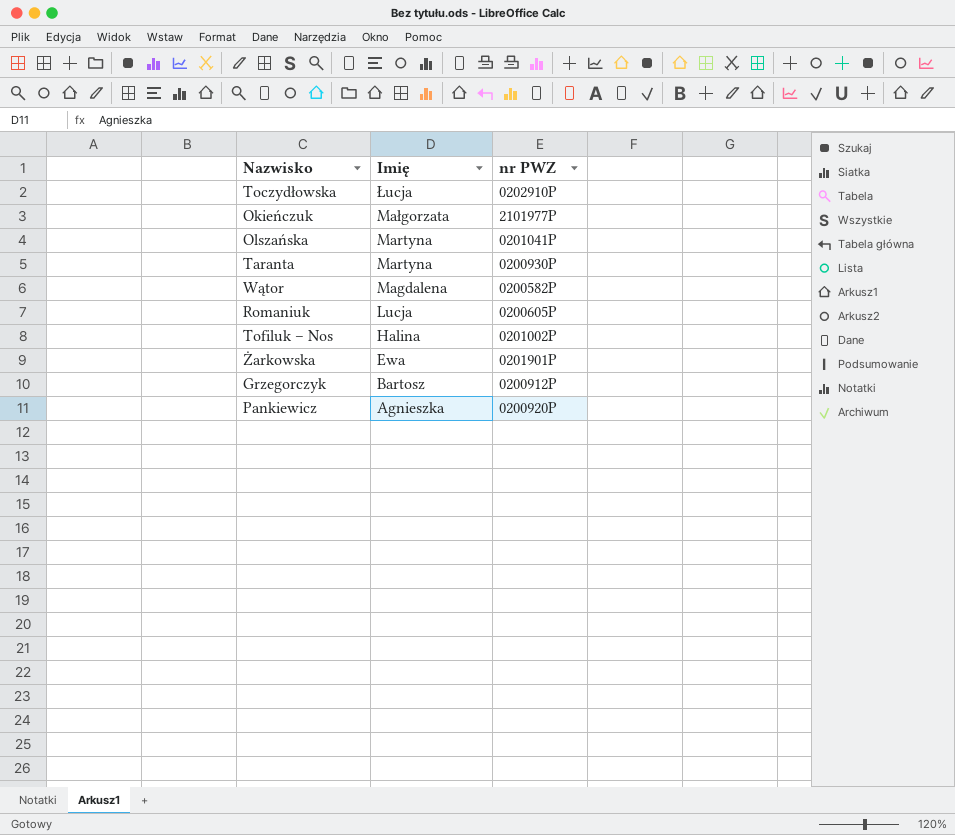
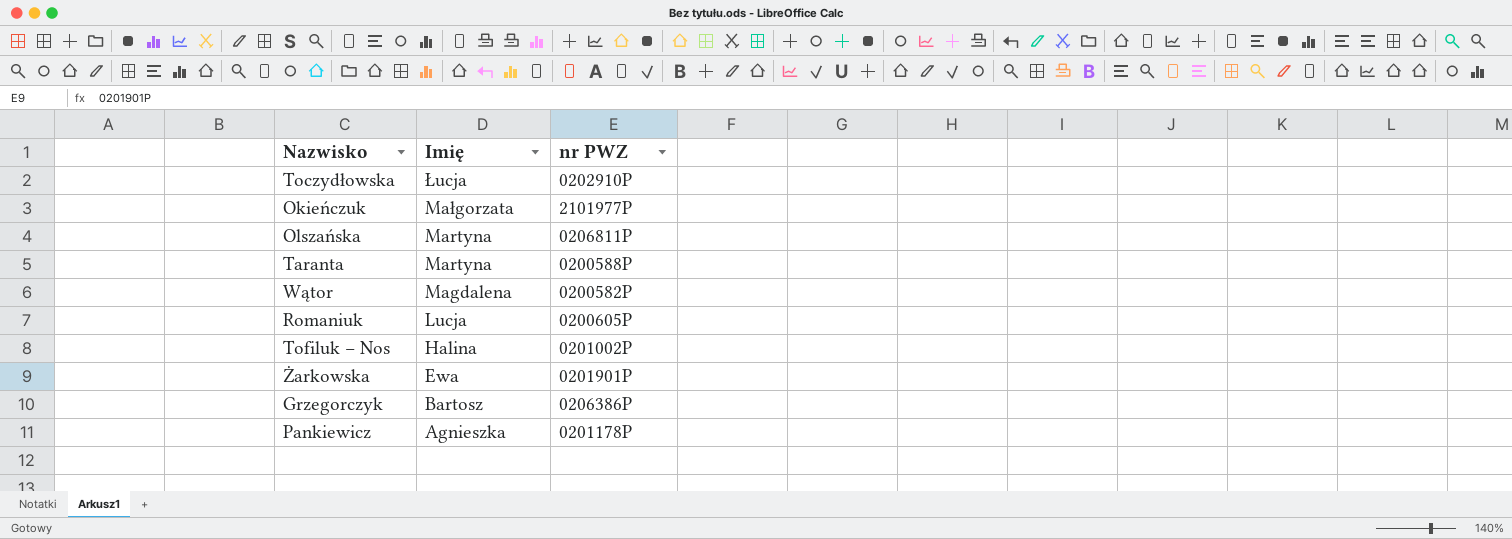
Olszańska | nr PWZ: 0201041P -> 0206811P
Taranta | nr PWZ: 0200930P -> 0200588P
Grzegorczyk | nr PWZ: 0200912P -> 0206386P
Pankiewicz | nr PWZ: 0200920P -> 0201178P

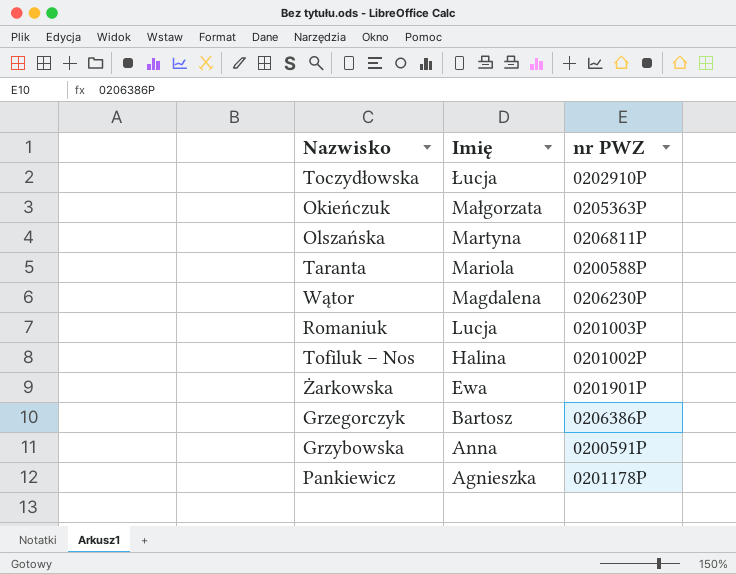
Okieńczuk | nr PWZ: 2101977P -> 0205363P
Taranta | Imię: Martyna -> Mariola
Wątor | nr PWZ: 0200582P -> 0206230P
Romaniuk | nr PWZ: 0200605P -> 0201003P
row Grzybowska: none -> Anna | 0200591P

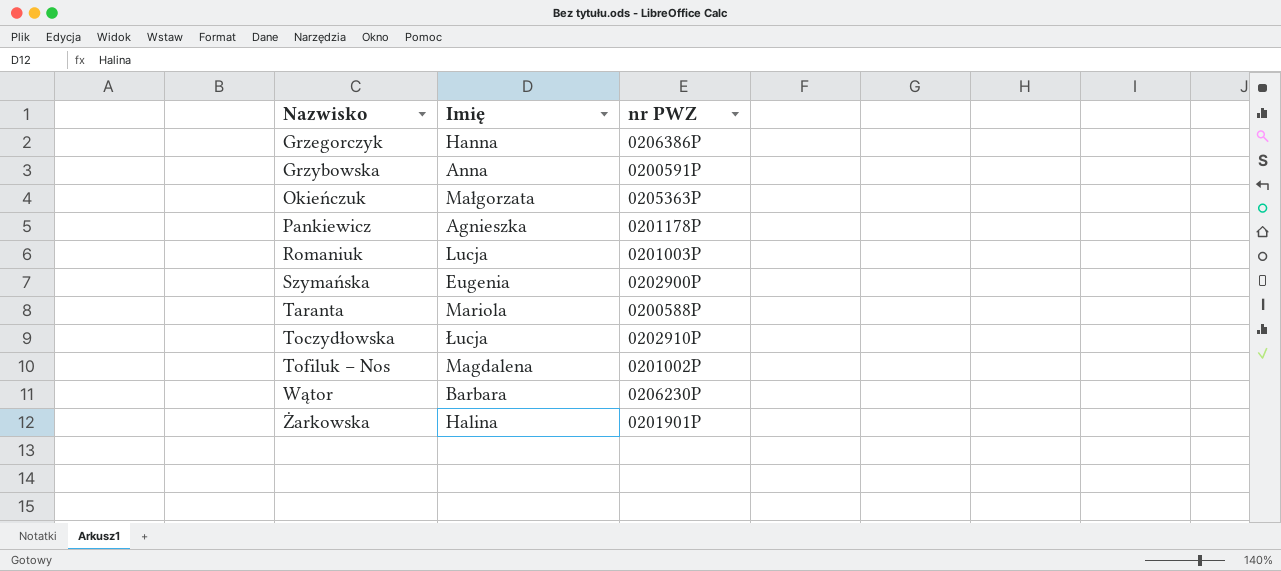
row order: Imię descending -> Nazwisko ascending
row Olszańska: Martyna | 0206811P -> none
Grzegorczyk | Imię: Bartosz -> Hanna
row Szymańska: none -> Eugenia | 0202900P
Tofiluk – Nos | Imię: Halina -> Magdalena
Wątor | Imię: Magdalena -> Barbara
Żarkowska | Imię: Ewa -> Halina

